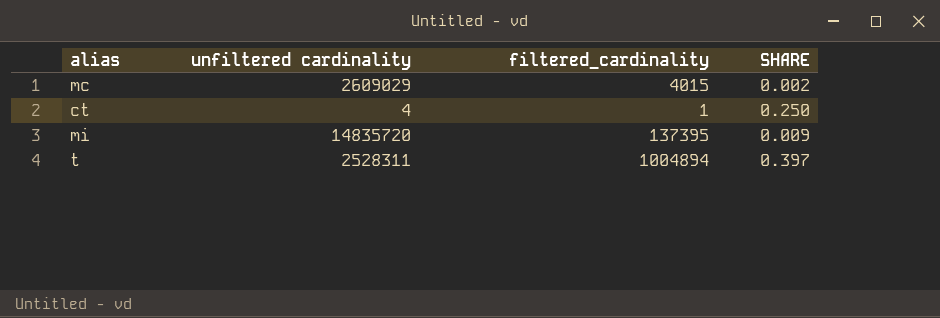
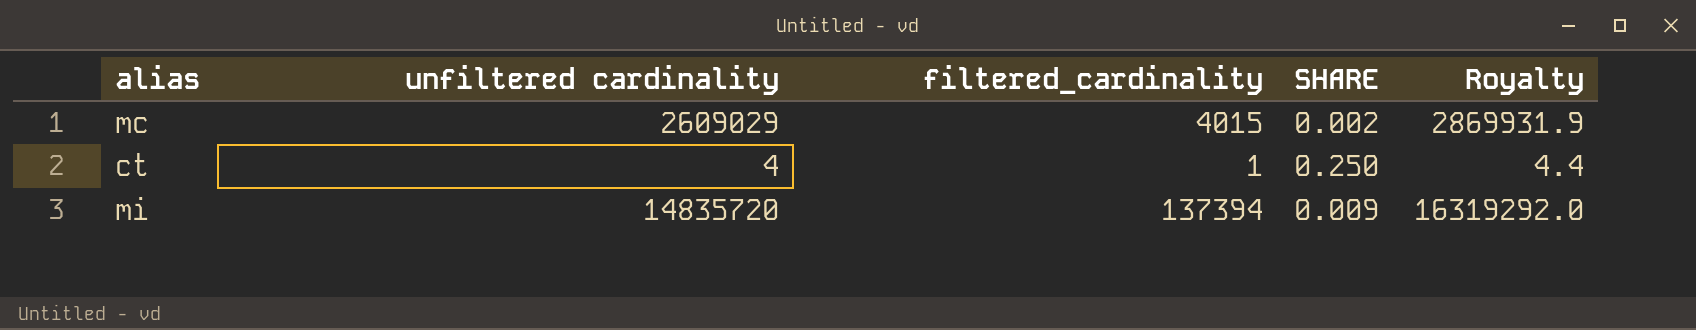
column Royalty | formula: none -> [unfiltered cardinality] * 1.1
row t: 2528311 | 1004894 | 0.397 -> none
mi | filtered_cardinality: 137395 -> 137394

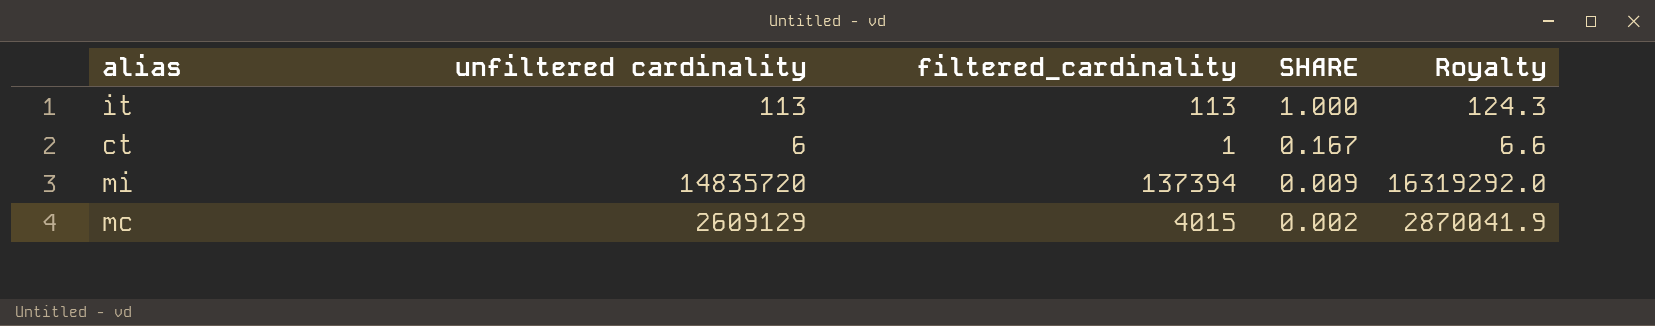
row order: none -> SHARE descending
row it: none -> 113 | 113 | 1.000 | 124.3
ct | unfiltered cardinality: 4 -> 6
ct | SHARE: 0.250 -> 0.167
ct | Royalty: 4.4 -> 6.6
mc | unfiltered cardinality: 2609029 -> 2609129
mc | Royalty: 2869931.9 -> 2870041.9

